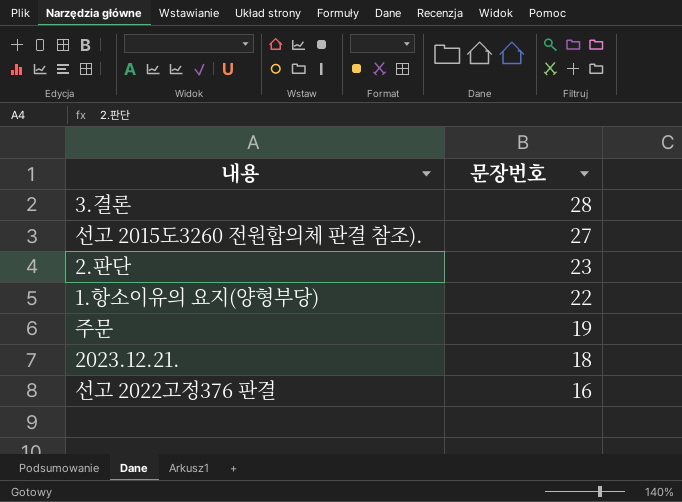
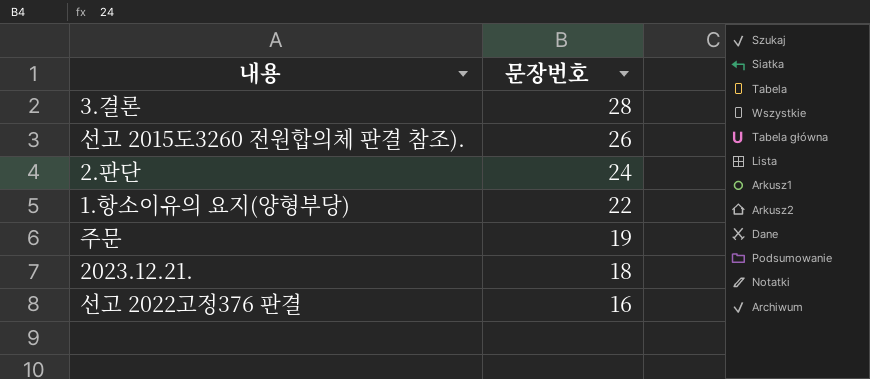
선고 2015도3260 전원합의체 판결 참조). | 문장번호: 27 -> 26
2.판단 | 문장번호: 23 -> 24

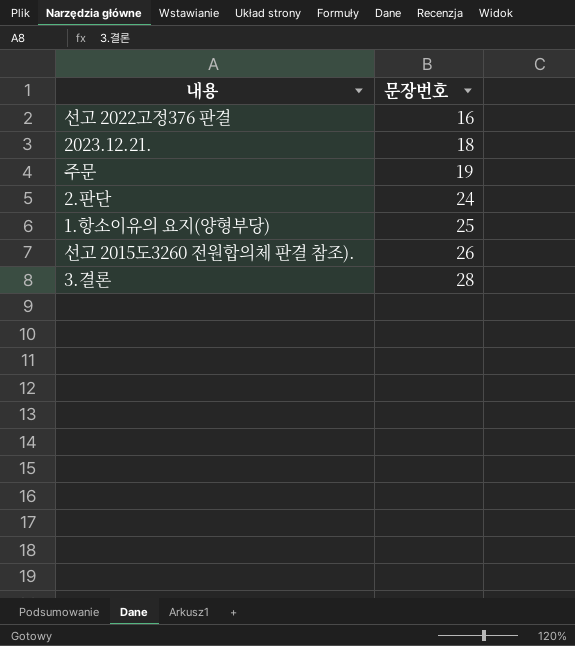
row order: 문장번호 descending -> 문장번호 ascending
1.항소이유의 요지(양형부당) | 문장번호: 22 -> 25

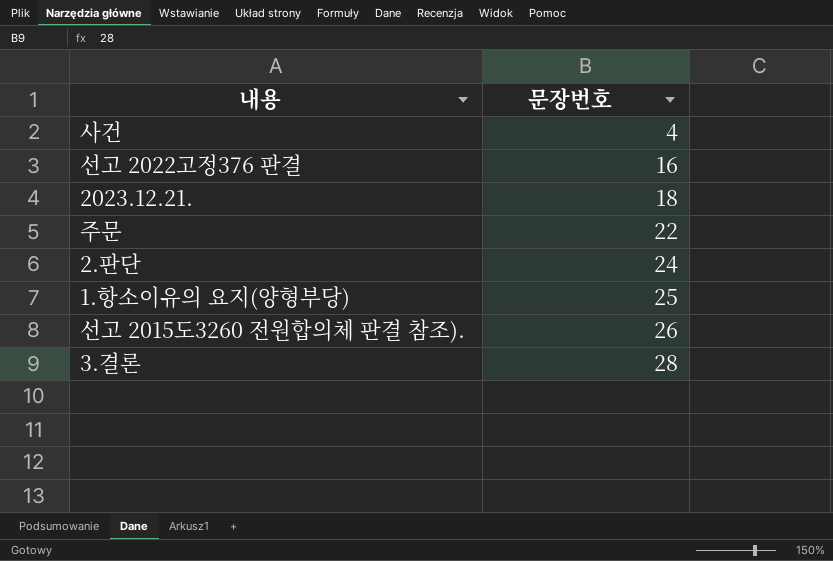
row 사건: none -> 4
주문 | 문장번호: 19 -> 22

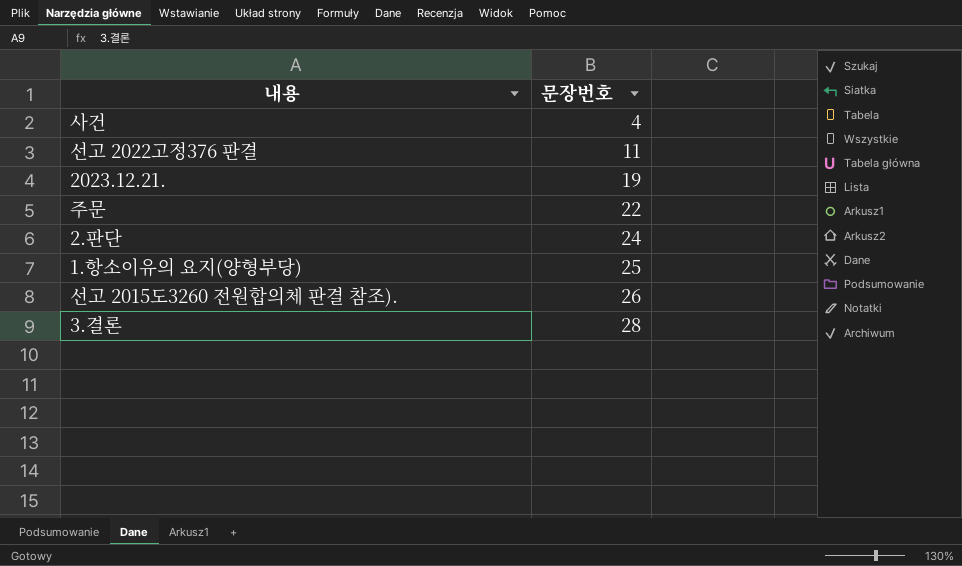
선고 2022고정376 판결 | 문장번호: 16 -> 11
2023.12.21. | 문장번호: 18 -> 19

